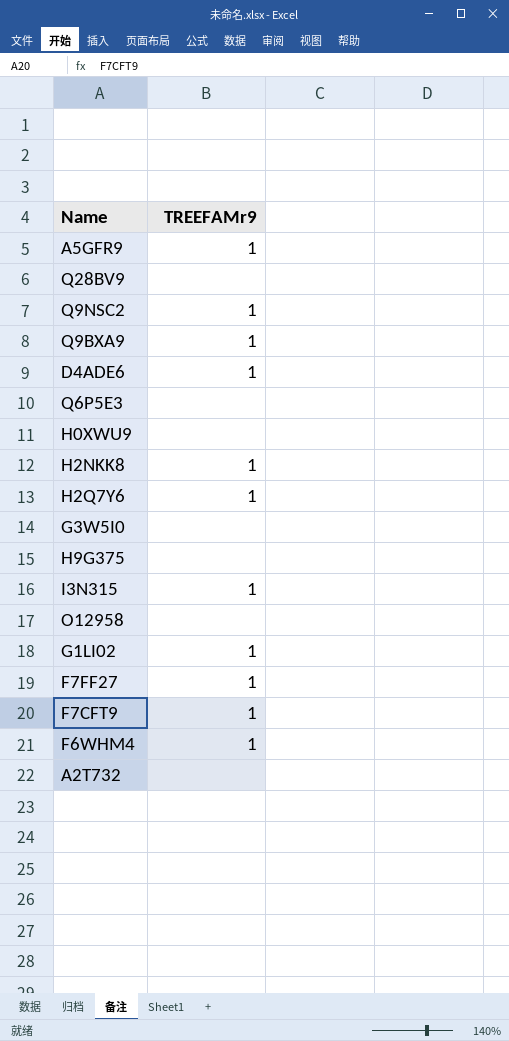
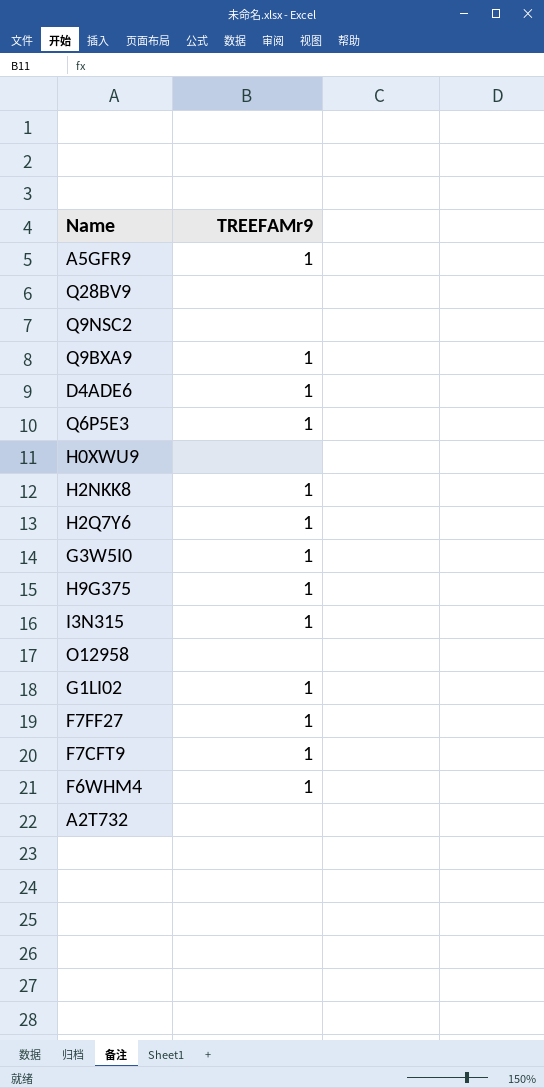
Q9NSC2 | TREEFAMr9: 1 -> none
Q6P5E3 | TREEFAMr9: none -> 1
G3W5I0 | TREEFAMr9: none -> 1
H9G375 | TREEFAMr9: none -> 1

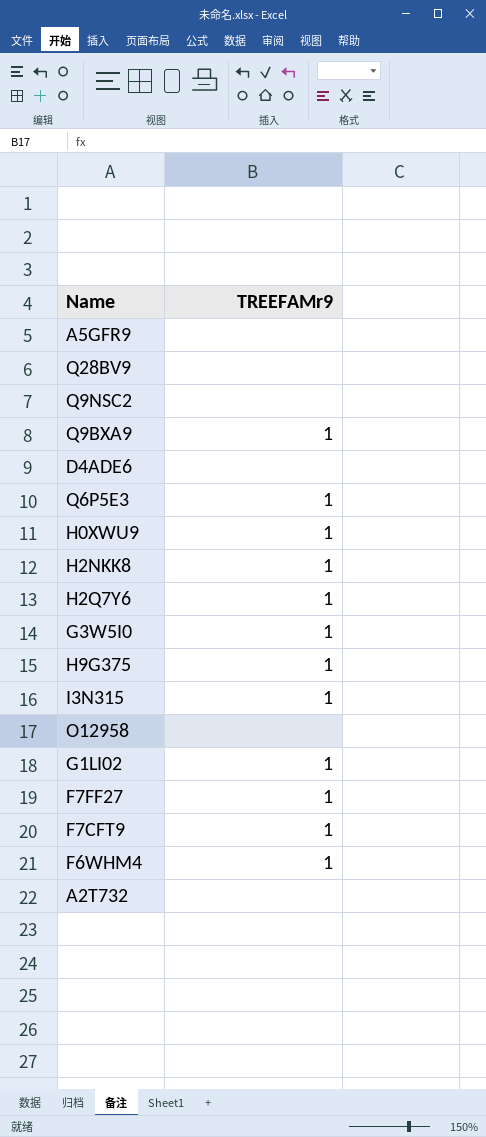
A5GFR9 | TREEFAMr9: 1 -> none
D4ADE6 | TREEFAMr9: 1 -> none
H0XWU9 | TREEFAMr9: none -> 1

